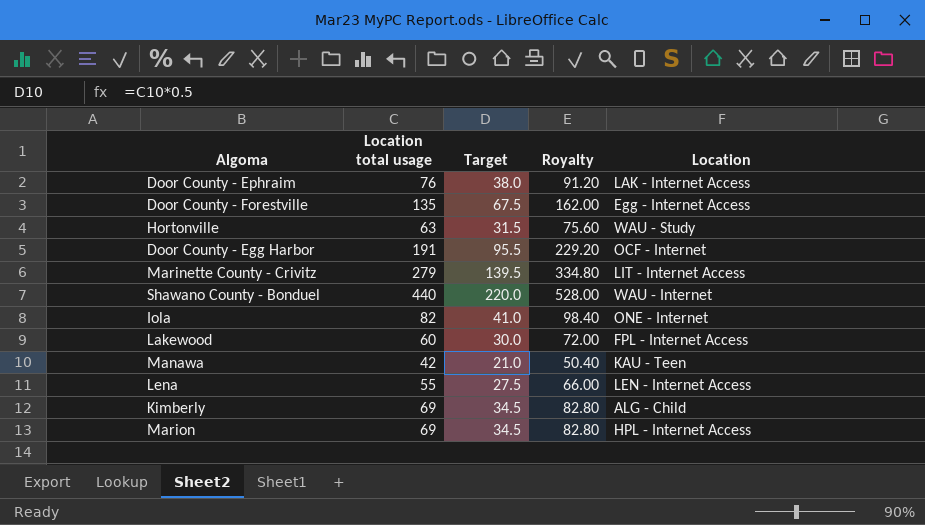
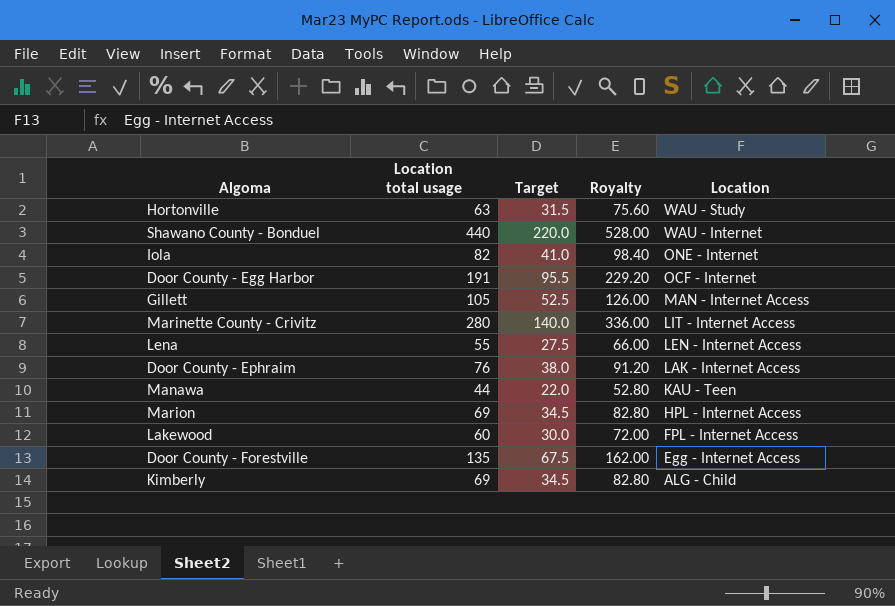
row order: none -> Location descending
row Gillett: none -> 105 | 52.5 | 126.00 | MAN - Internet Access
Marinette County - Crivitz | Location total usage: 279 -> 280
Marinette County - Crivitz | Target: 139.5 -> 140.0
Marinette County - Crivitz | Royalty: 334.80 -> 336.00
Manawa | Location total usage: 42 -> 44
Manawa | Target: 21.0 -> 22.0
Manawa | Royalty: 50.40 -> 52.80

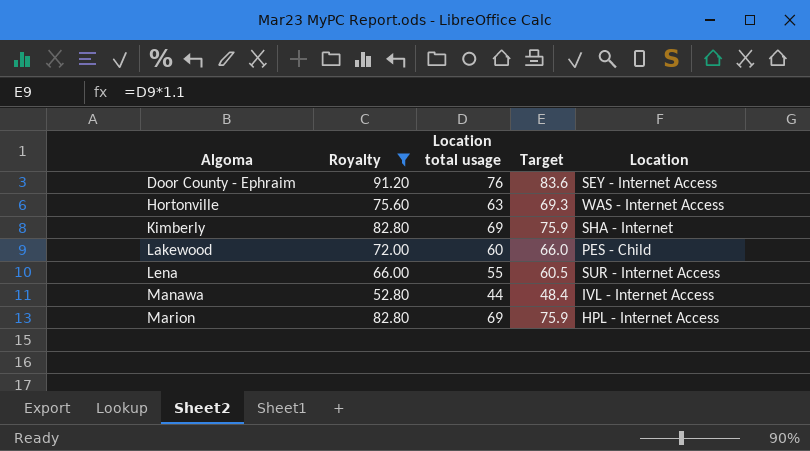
filter: none -> Royalty <= 91.20
row order: Location descending -> Algoma ascending
column Royalty | position: 4 -> 2
column Target | formula: [Location total usage] * 0.5 -> [Location total usage] * 1.1
Door County - Ephraim | Location: LAK - Internet Access -> SEY - Internet Access
Hortonville | Location: WAU - Study -> WAS - Internet Access
Kimberly | Location: ALG - Child -> SHA - Internet
Lakewood | Location: FPL - Internet Access -> PES - Child
Lena | Location: LEN - Internet Access -> SUR - Internet Access
Manawa | Location: KAU - Teen -> IVL - Internet Access

